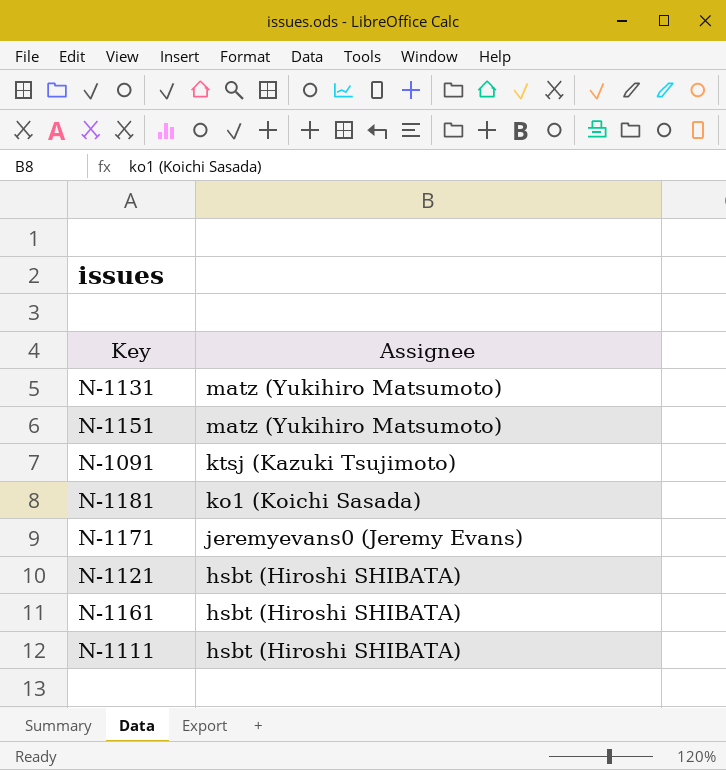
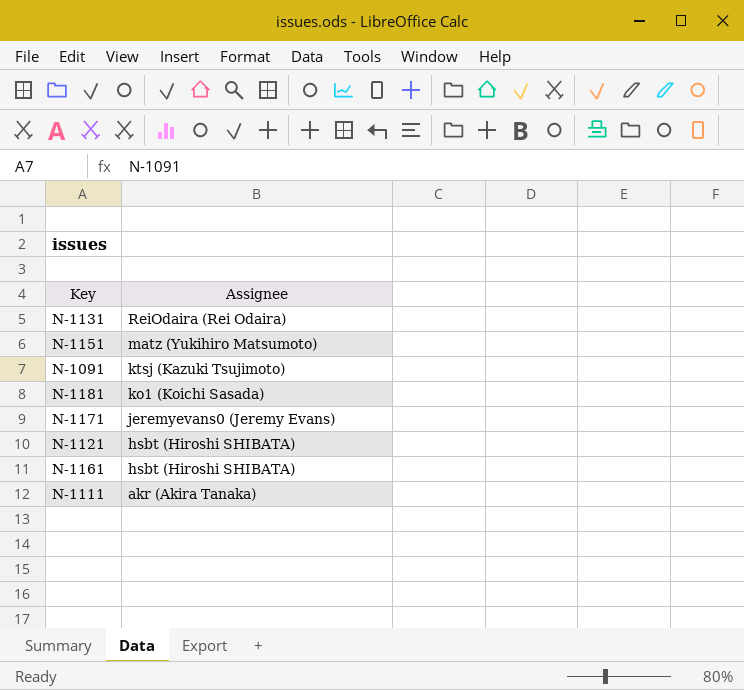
N-1131 | Assignee: matz (Yukihiro Matsumoto) -> ReiOdaira (Rei Odaira)
N-1111 | Assignee: hsbt (Hiroshi SHIBATA) -> akr (Akira Tanaka)

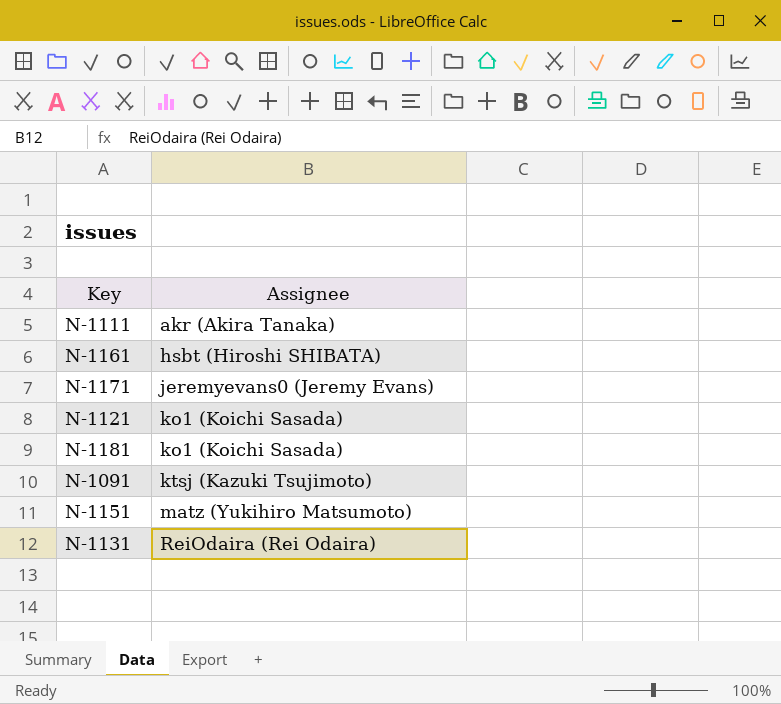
row order: Assignee descending -> Assignee ascending
N-1121 | Assignee: hsbt (Hiroshi SHIBATA) -> ko1 (Koichi Sasada)

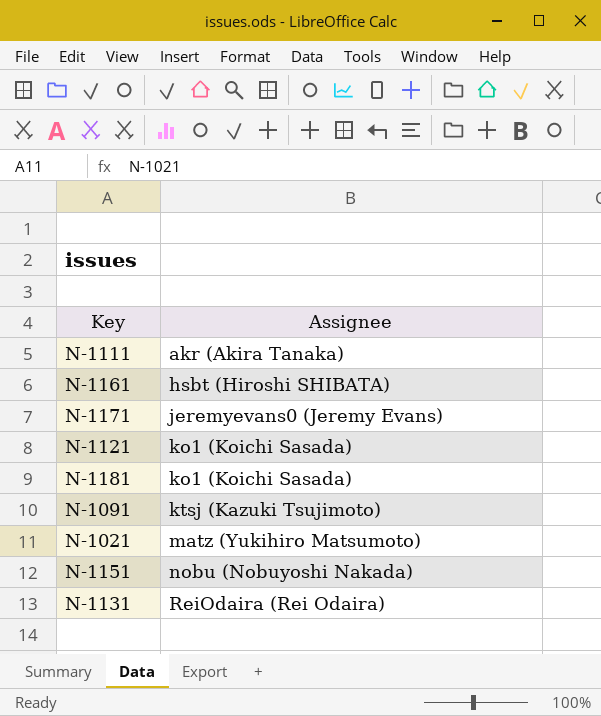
row N-1021: none -> matz (Yukihiro Matsumoto)
N-1151 | Assignee: matz (Yukihiro Matsumoto) -> nobu (Nobuyoshi Nakada)

